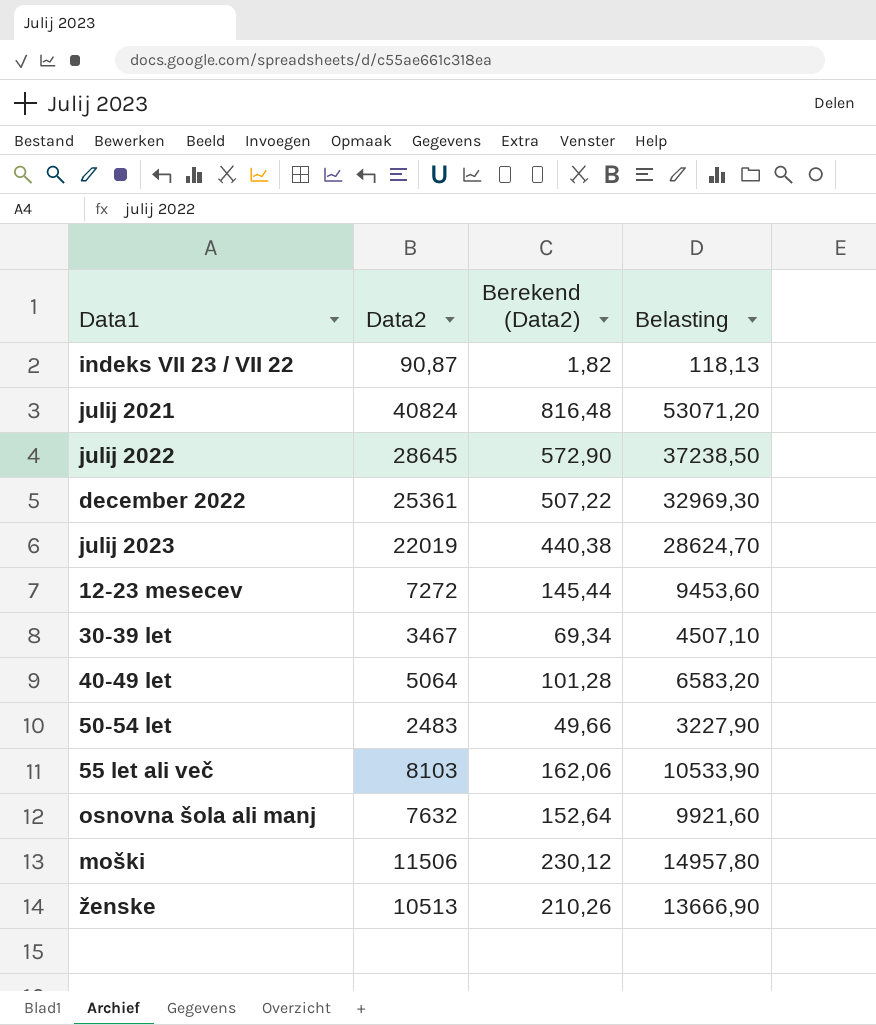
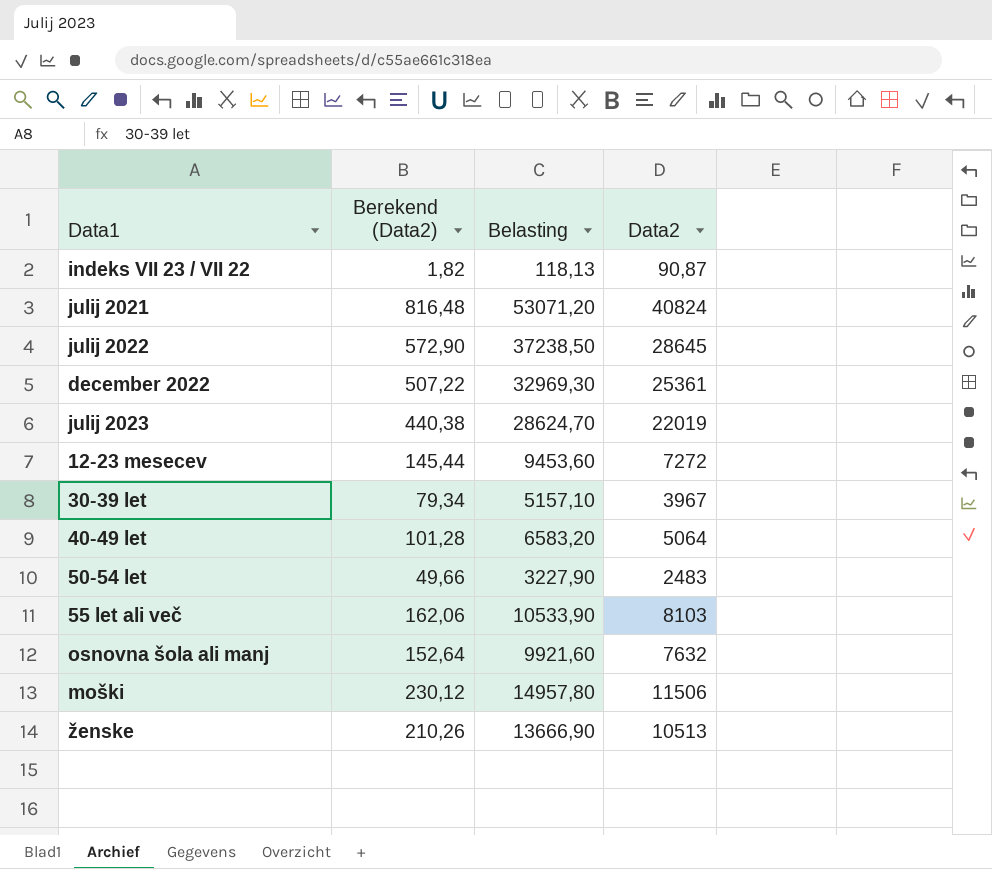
column Data2 | position: 2 -> 4
30-39 let | Berekend (Data2): 69,34 -> 79,34
30-39 let | Belasting: 4507,10 -> 5157,10
30-39 let | Data2: 3467 -> 3967

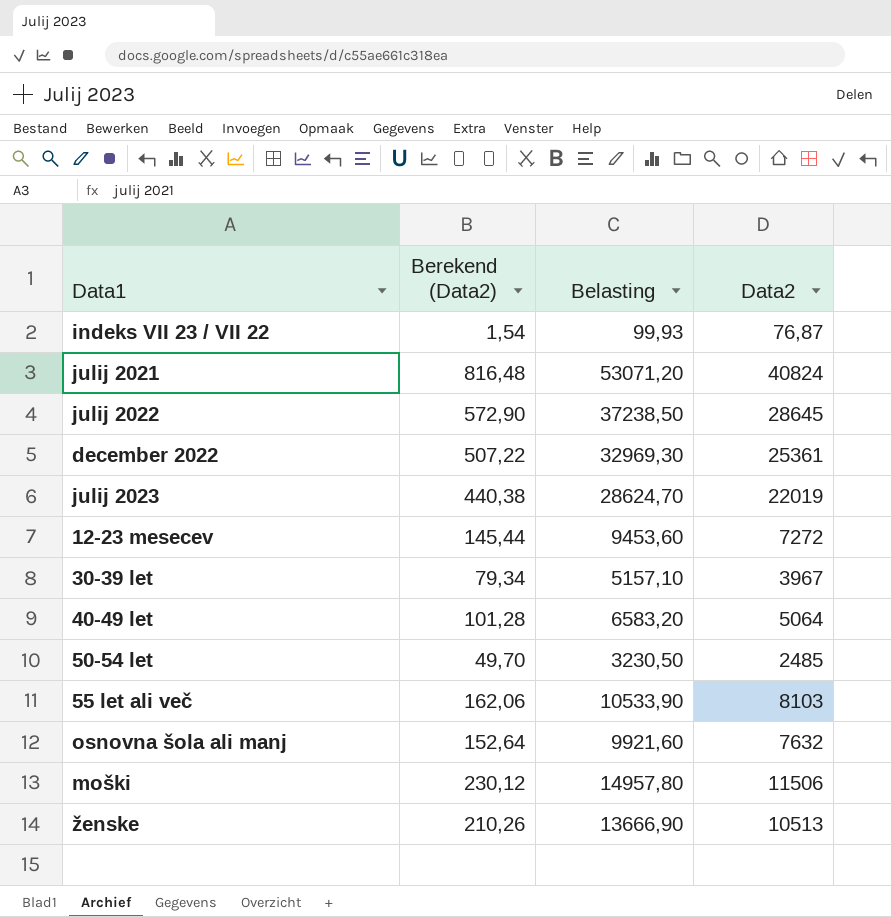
indeks VII 23 / VII 22 | Berekend (Data2): 1,82 -> 1,54
indeks VII 23 / VII 22 | Belasting: 118,13 -> 99,93
indeks VII 23 / VII 22 | Data2: 90,87 -> 76,87
50-54 let | Berekend (Data2): 49,66 -> 49,70
50-54 let | Belasting: 3227,90 -> 3230,50
50-54 let | Data2: 2483 -> 2485

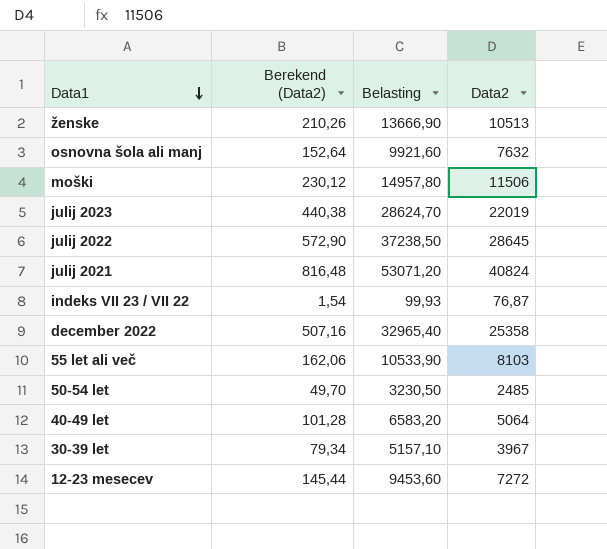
row order: none -> Data1 descending
december 2022 | Berekend (Data2): 507,22 -> 507,16
december 2022 | Belasting: 32969,30 -> 32965,40
december 2022 | Data2: 25361 -> 25358

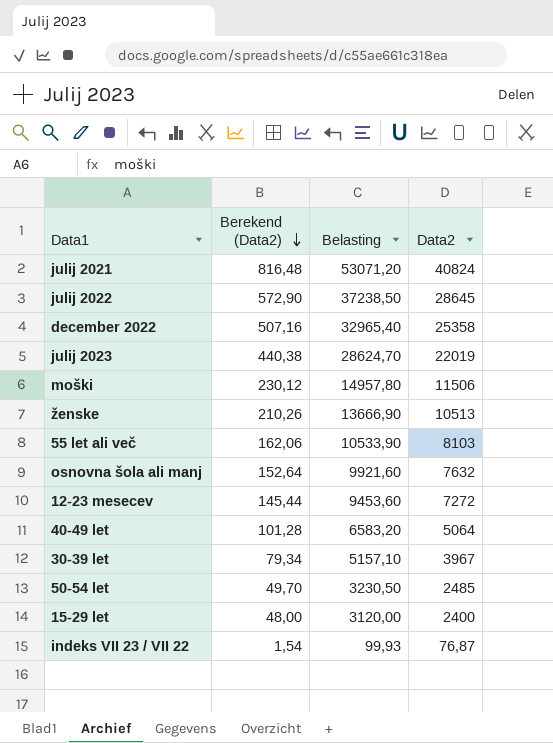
row order: Data1 descending -> Berekend (Data2) descending
row 15-29 let: none -> 48,00 | 3120,00 | 2400

